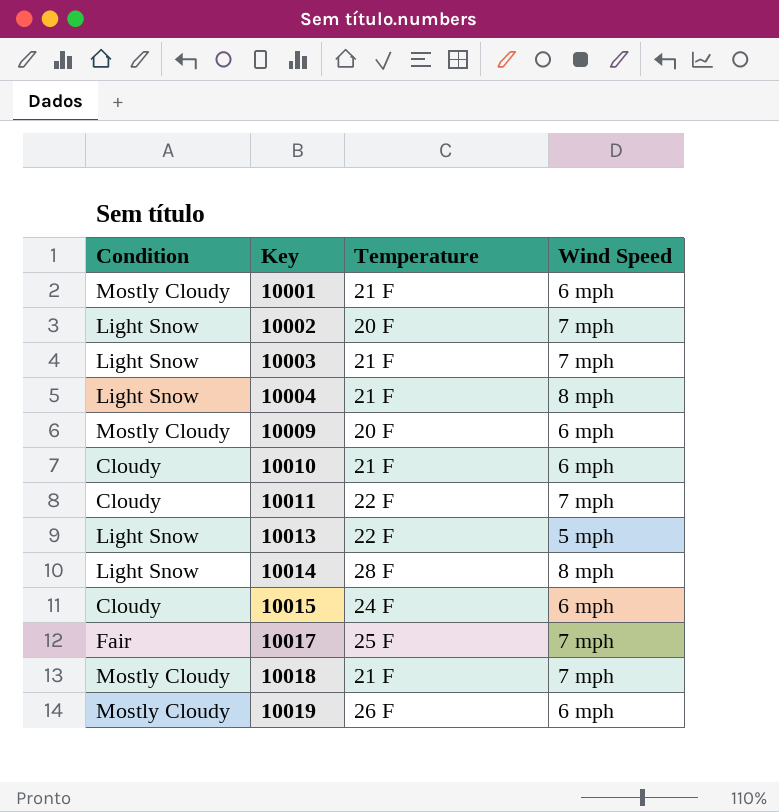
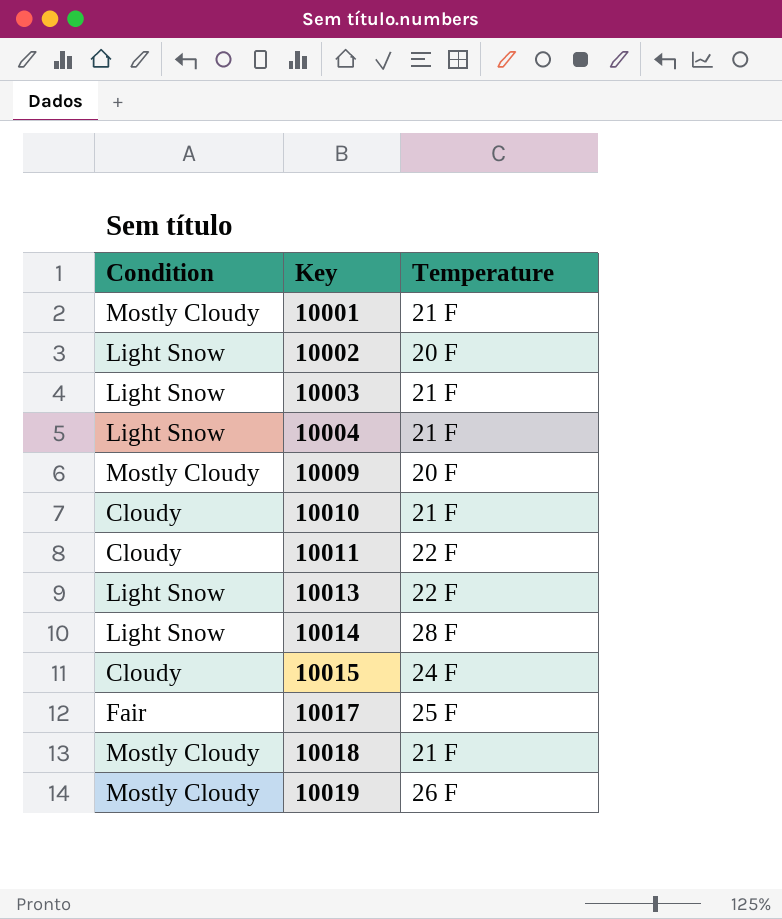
column Wind Speed | position: 4 -> none

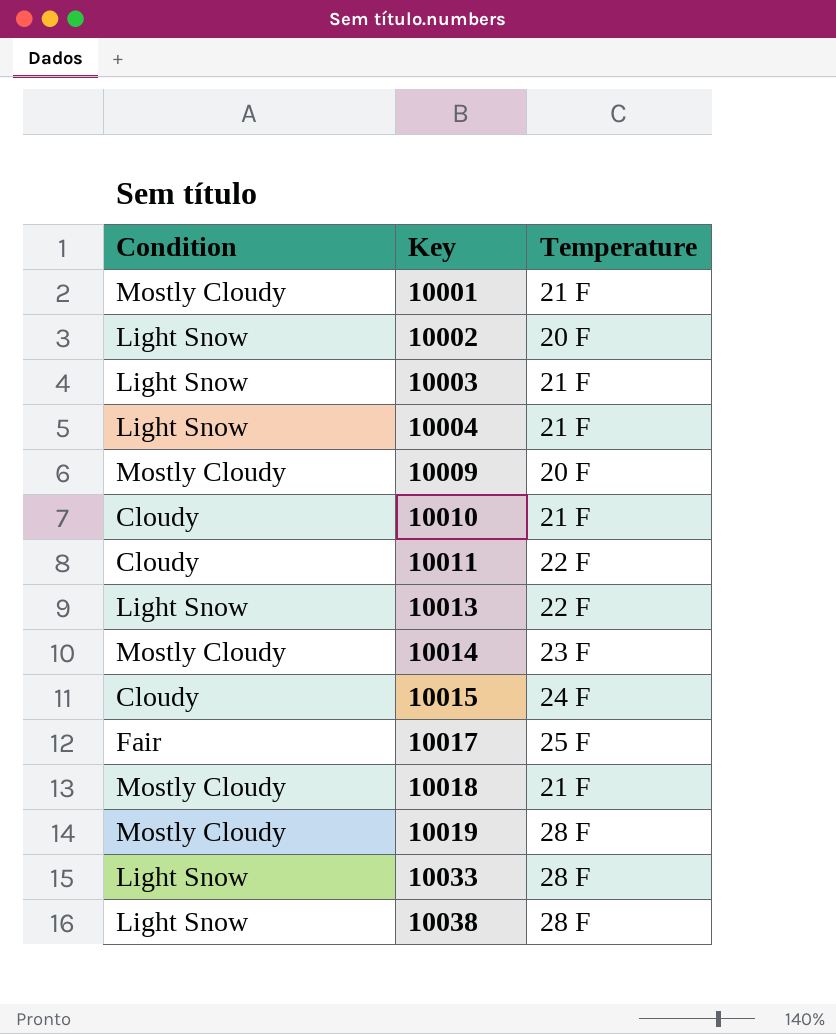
10014 | Condition: Light Snow -> Mostly Cloudy
10014 | Temperature: 28 F -> 23 F
10019 | Temperature: 26 F -> 28 F
row 10033: none -> Light Snow | 28 F
row 10038: none -> Light Snow | 28 F

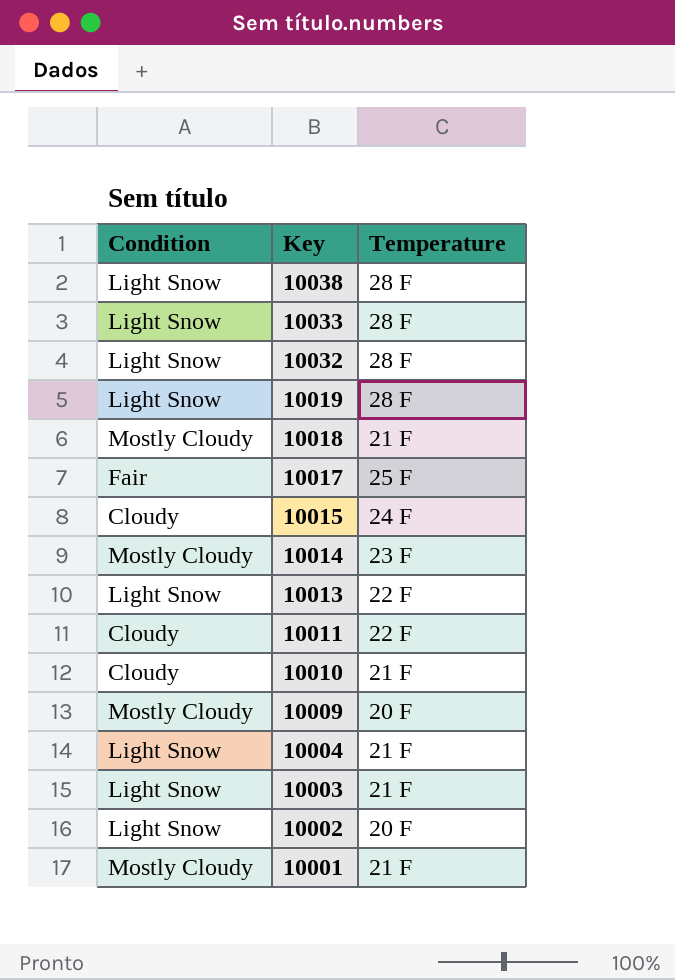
row order: Key ascending -> Key descending
row 10032: none -> Light Snow | 28 F
10019 | Condition: Mostly Cloudy -> Light Snow

